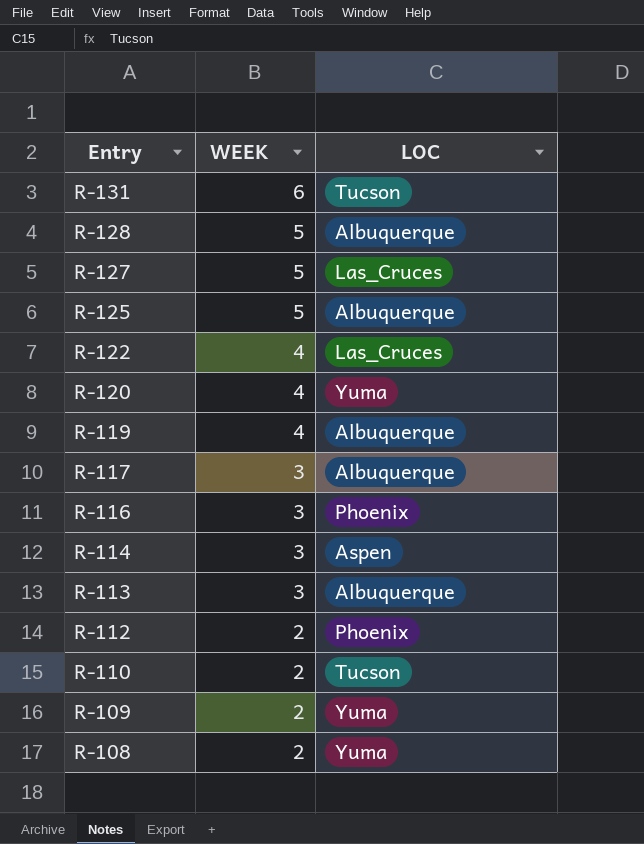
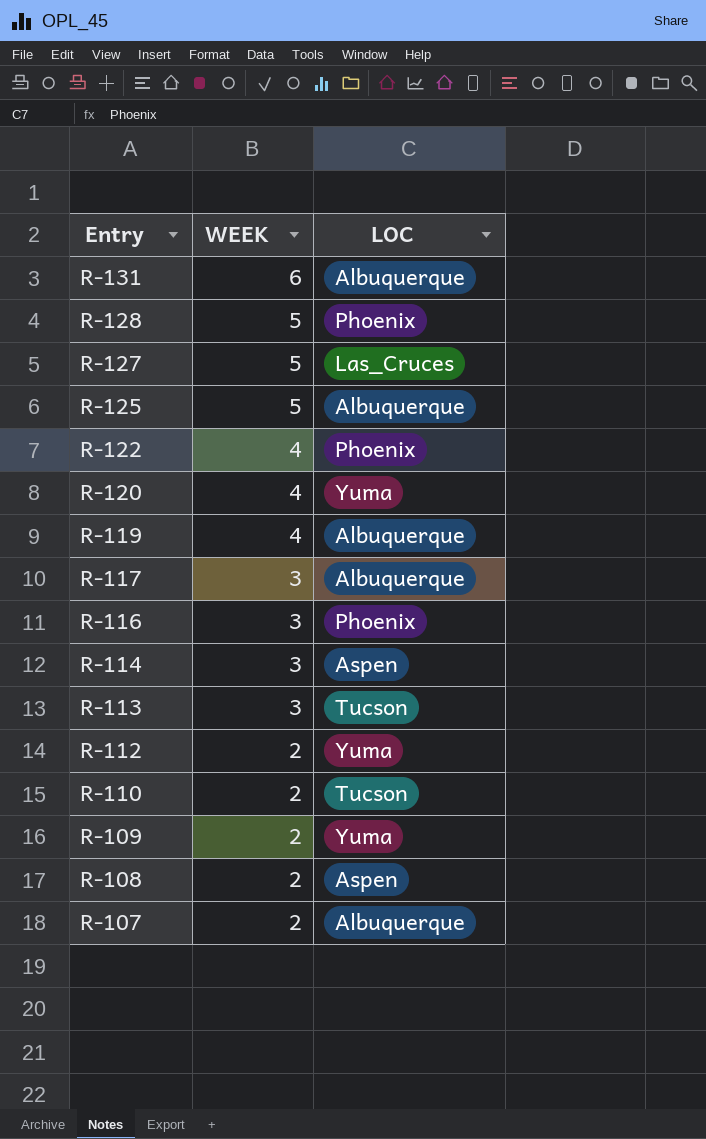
R-131 | LOC: Tucson -> Albuquerque
R-128 | LOC: Albuquerque -> Phoenix
R-122 | LOC: Las_Cruces -> Phoenix
R-113 | LOC: Albuquerque -> Tucson
R-112 | LOC: Phoenix -> Yuma
R-108 | LOC: Yuma -> Aspen
row R-107: none -> 2 | Albuquerque

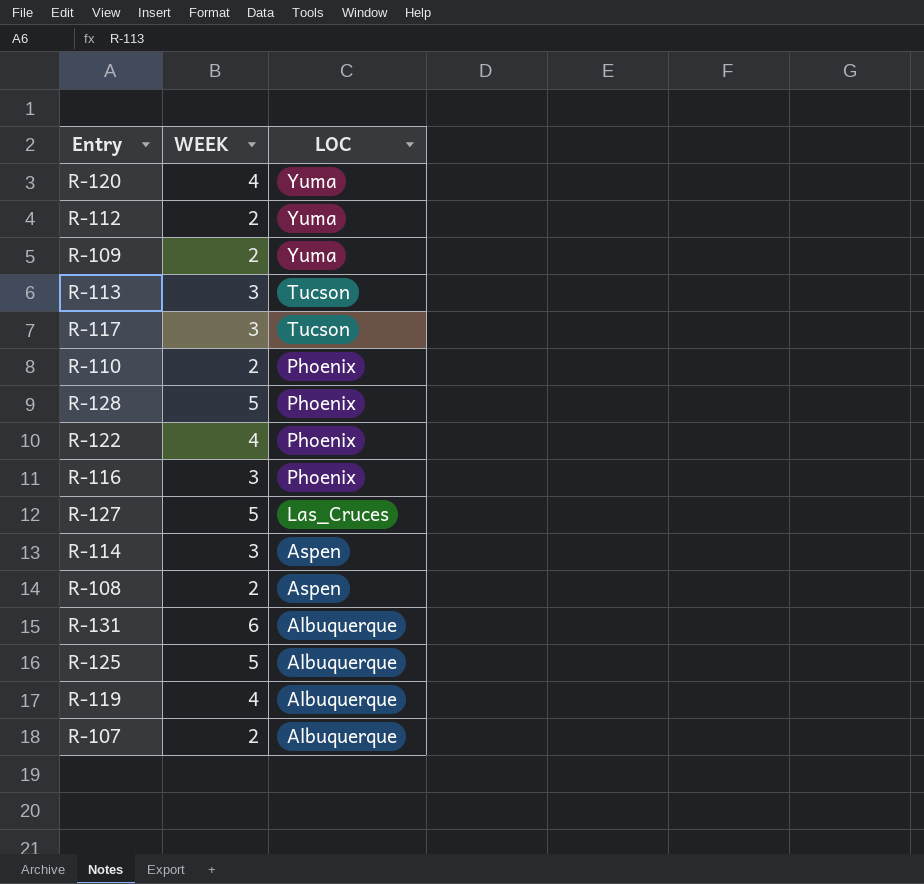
row order: Entry descending -> LOC descending
R-117 | LOC: Albuquerque -> Tucson
R-110 | LOC: Tucson -> Phoenix

